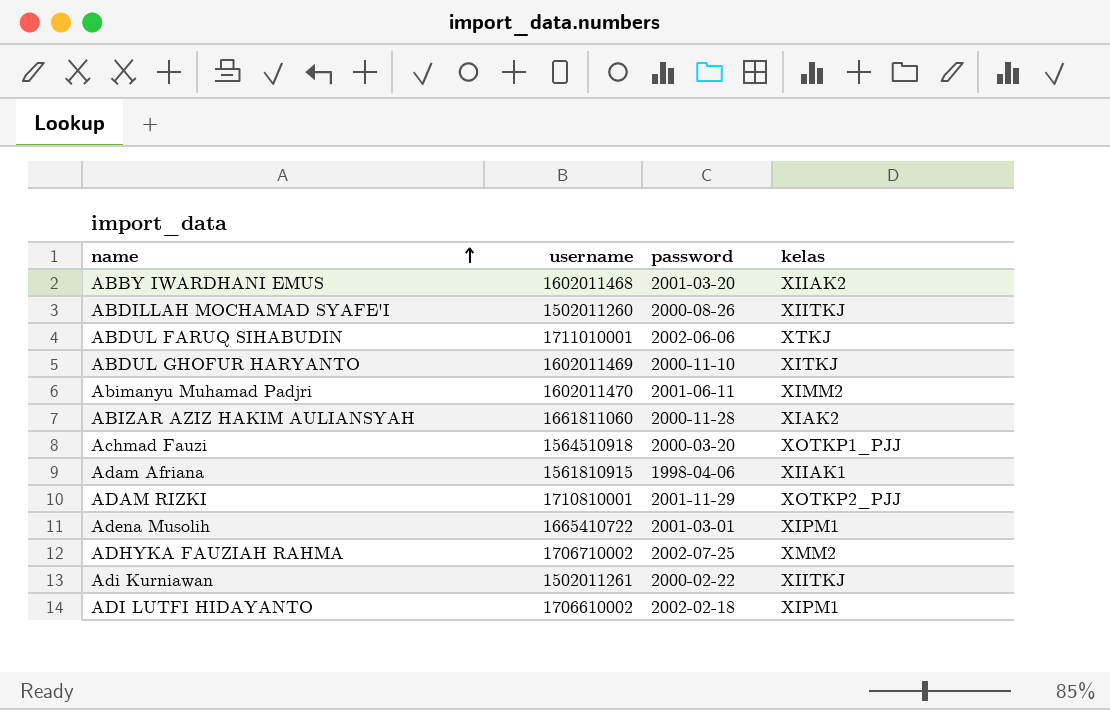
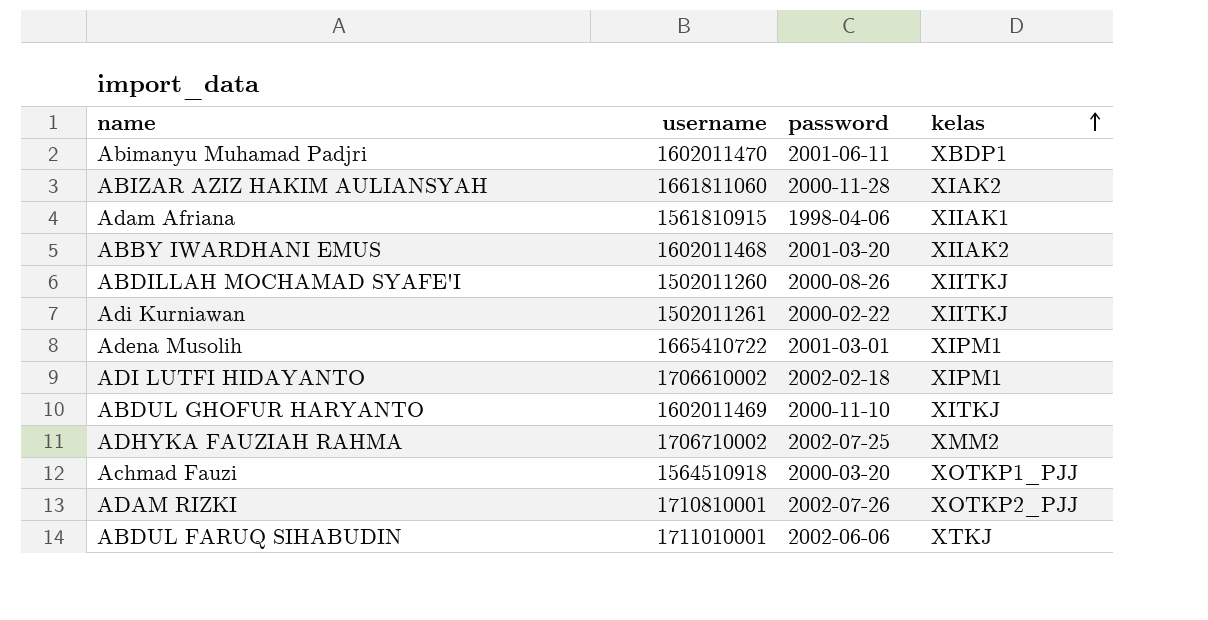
row order: name ascending -> kelas ascending
Abimanyu Muhamad Padjri | kelas: XIMM2 -> XBDP1
ADAM RIZKI | password: 2001-11-29 -> 2002-07-26

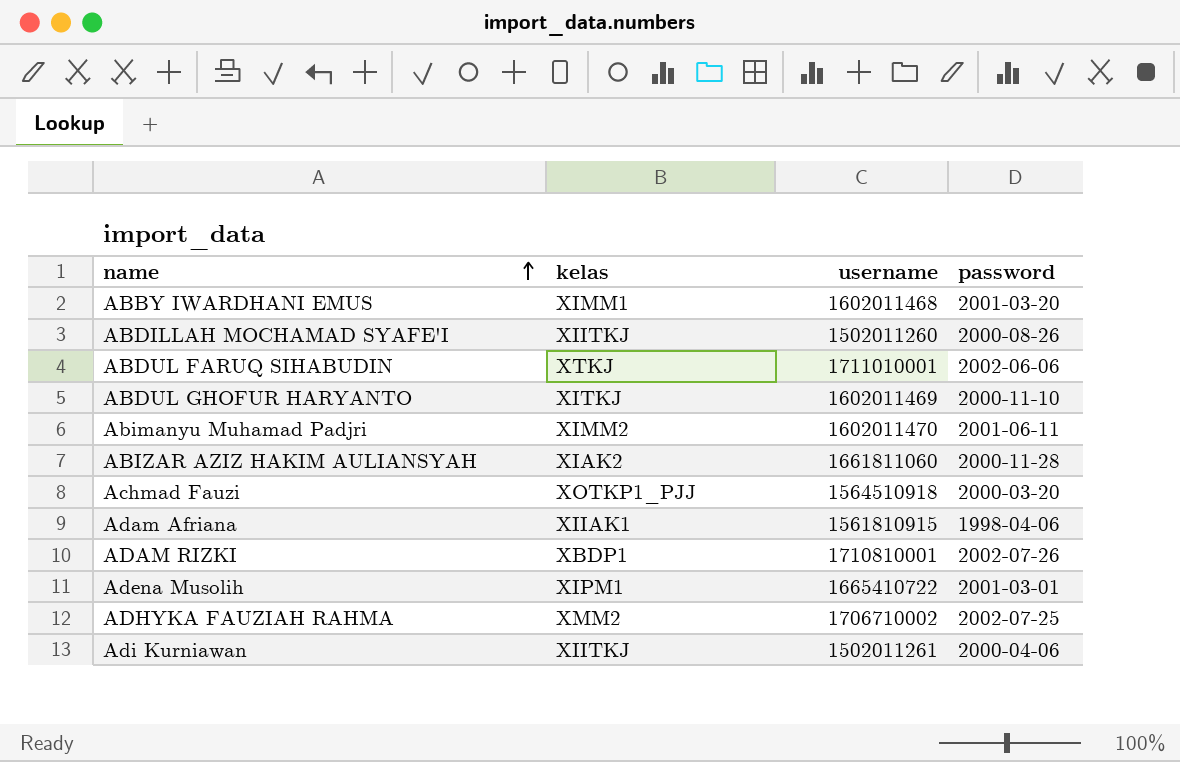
row order: kelas ascending -> name ascending
column kelas | position: 4 -> 2
row ADI LUTFI HIDAYANTO: 1706610002 | 2002-02-18 | XIPM1 -> none
ABBY IWARDHANI EMUS | kelas: XIIAK2 -> XIMM1
Abimanyu Muhamad Padjri | kelas: XBDP1 -> XIMM2
ADAM RIZKI | kelas: XOTKP2_PJJ -> XBDP1
Adi Kurniawan | password: 2000-02-22 -> 2000-04-06

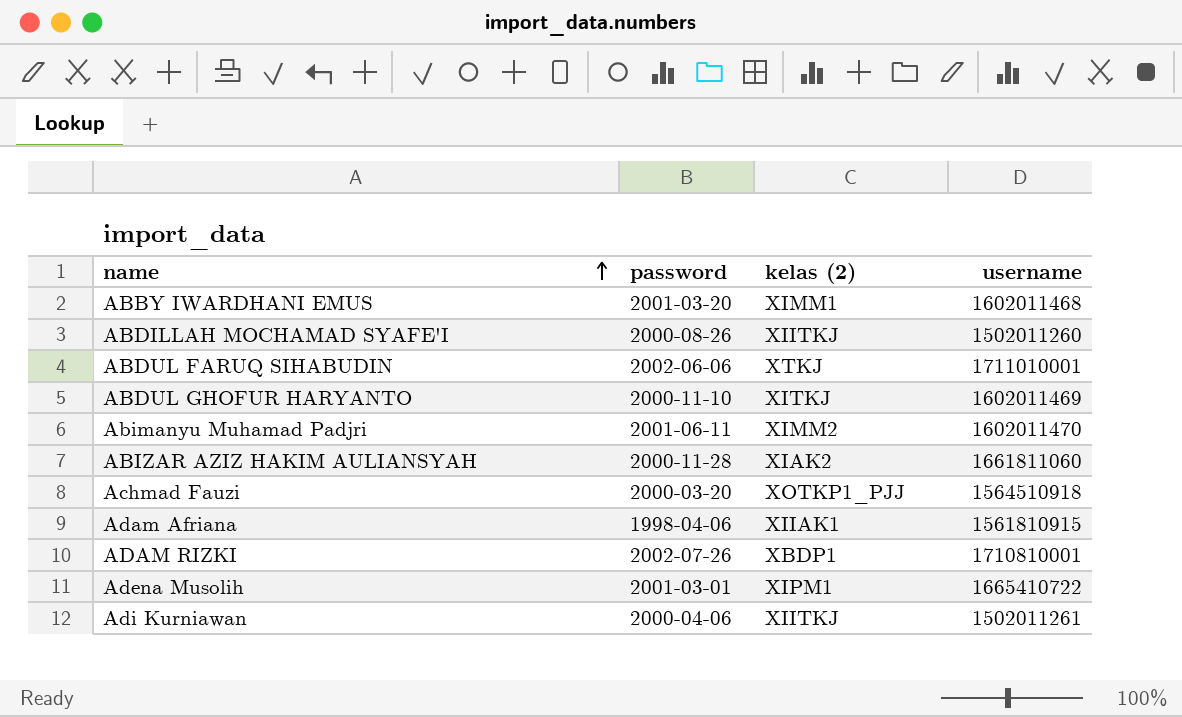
column password | position: 4 -> 2
column name: kelas -> kelas (2)
row ADHYKA FAUZIAH RAHMA: XMM2 | 1706710002 | 2002-07-25 -> none

